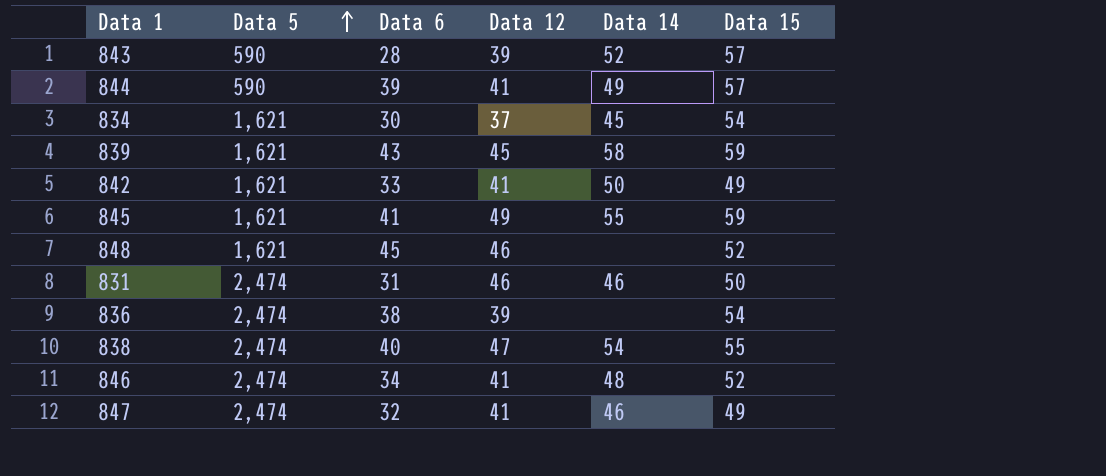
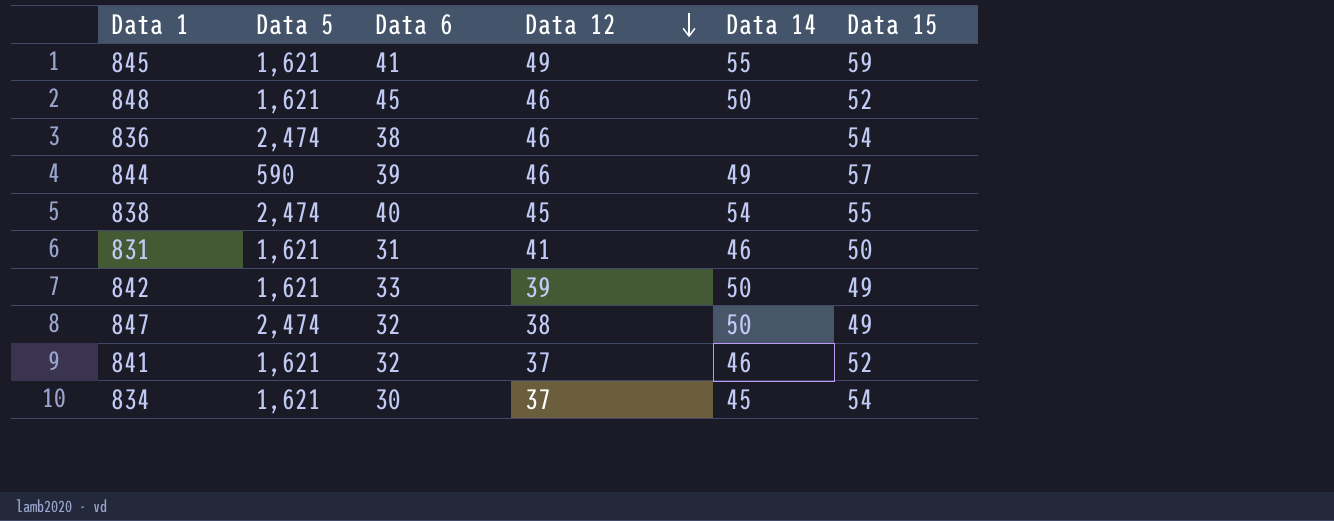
row order: Data 5 ascending -> Data 12 descending
row 843: 590 | 28 | 39 | 52 | 57 -> none
row 839: 1,621 | 43 | 45 | 58 | 59 -> none
row 846: 2,474 | 34 | 41 | 48 | 52 -> none
848 | Data 14: none -> 50
836 | Data 12: 39 -> 46
844 | Data 12: 41 -> 46
838 | Data 12: 47 -> 45
831 | Data 5: 2,474 -> 1,621
831 | Data 12: 46 -> 41
842 | Data 12: 41 -> 39
847 | Data 12: 41 -> 38
847 | Data 14: 46 -> 50
row 841: none -> 1,621 | 32 | 37 | 46 | 52

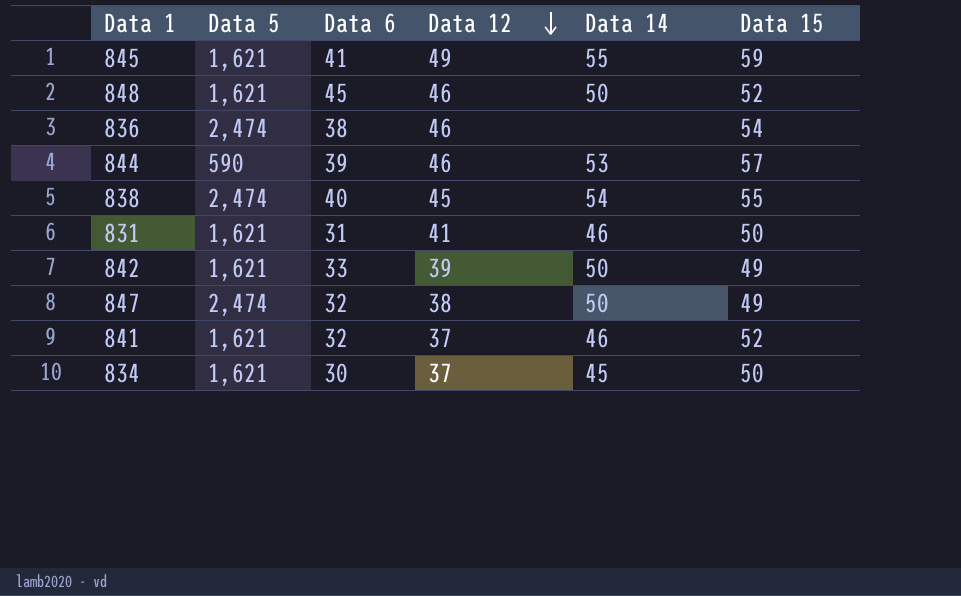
844 | Data 14: 49 -> 53
834 | Data 15: 54 -> 50

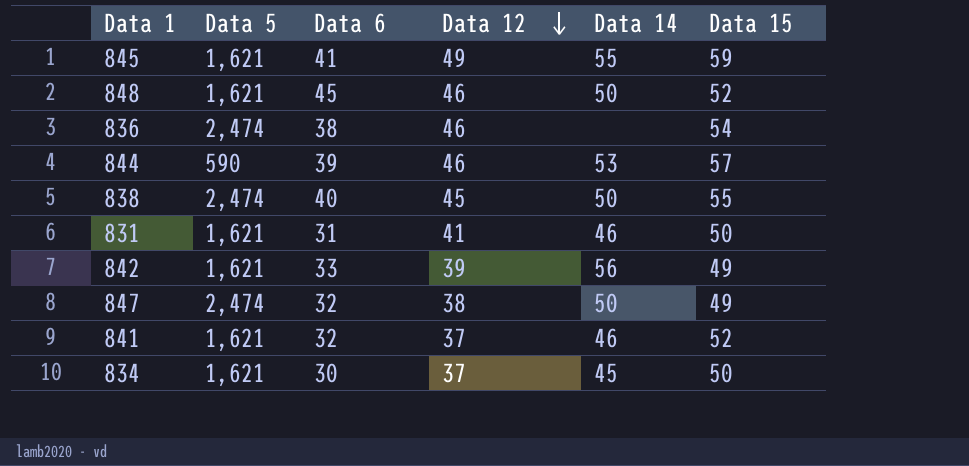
838 | Data 14: 54 -> 50
842 | Data 14: 50 -> 56

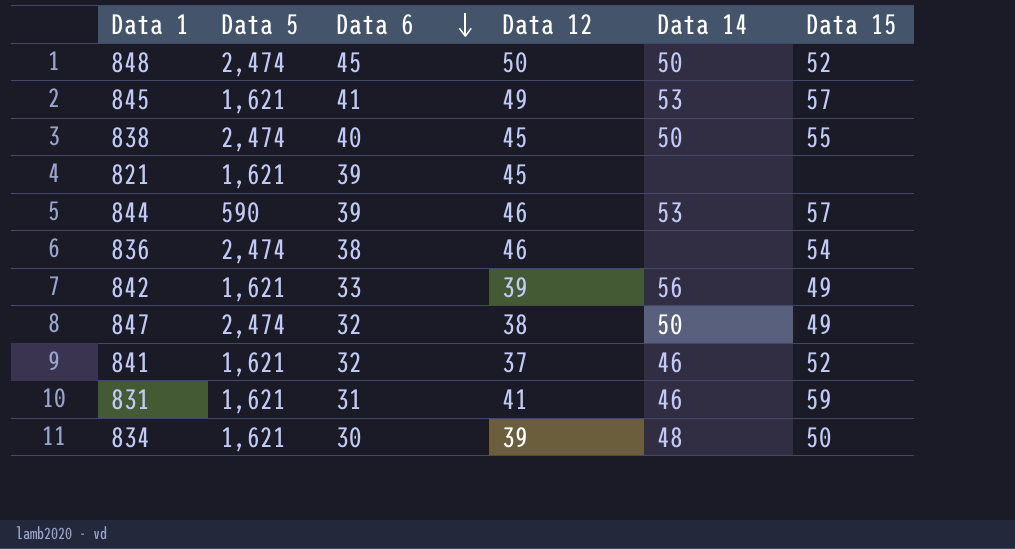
row order: Data 12 descending -> Data 6 descending
848 | Data 5: 1,621 -> 2,474
848 | Data 12: 46 -> 50
845 | Data 14: 55 -> 53
845 | Data 15: 59 -> 57
row 821: none -> 1,621 | 39 | 45 | none | none
831 | Data 15: 50 -> 59
834 | Data 12: 37 -> 39
834 | Data 14: 45 -> 48

